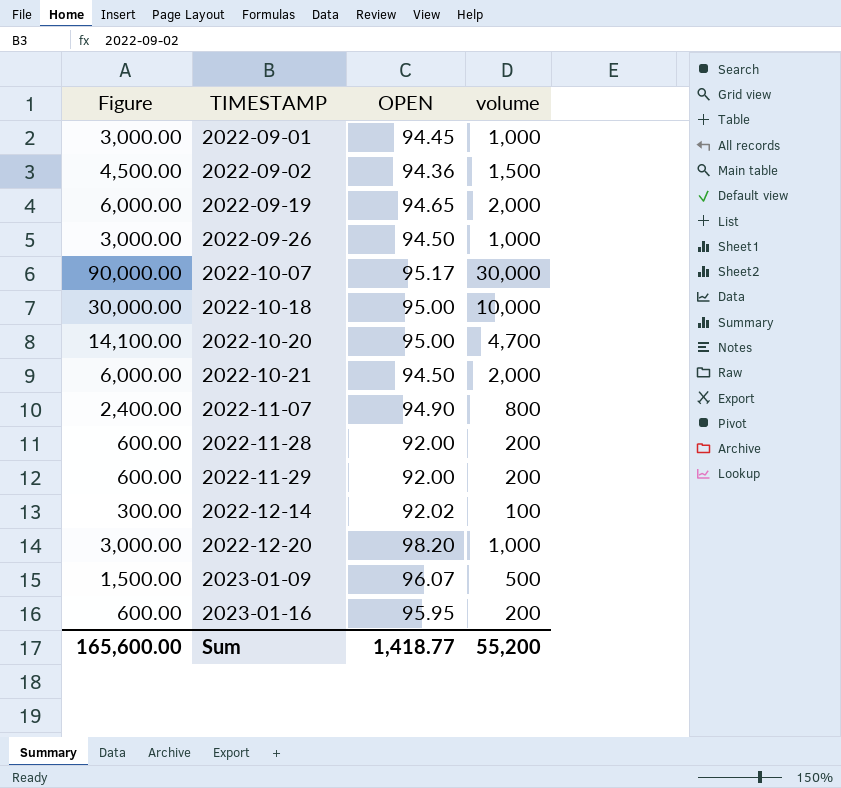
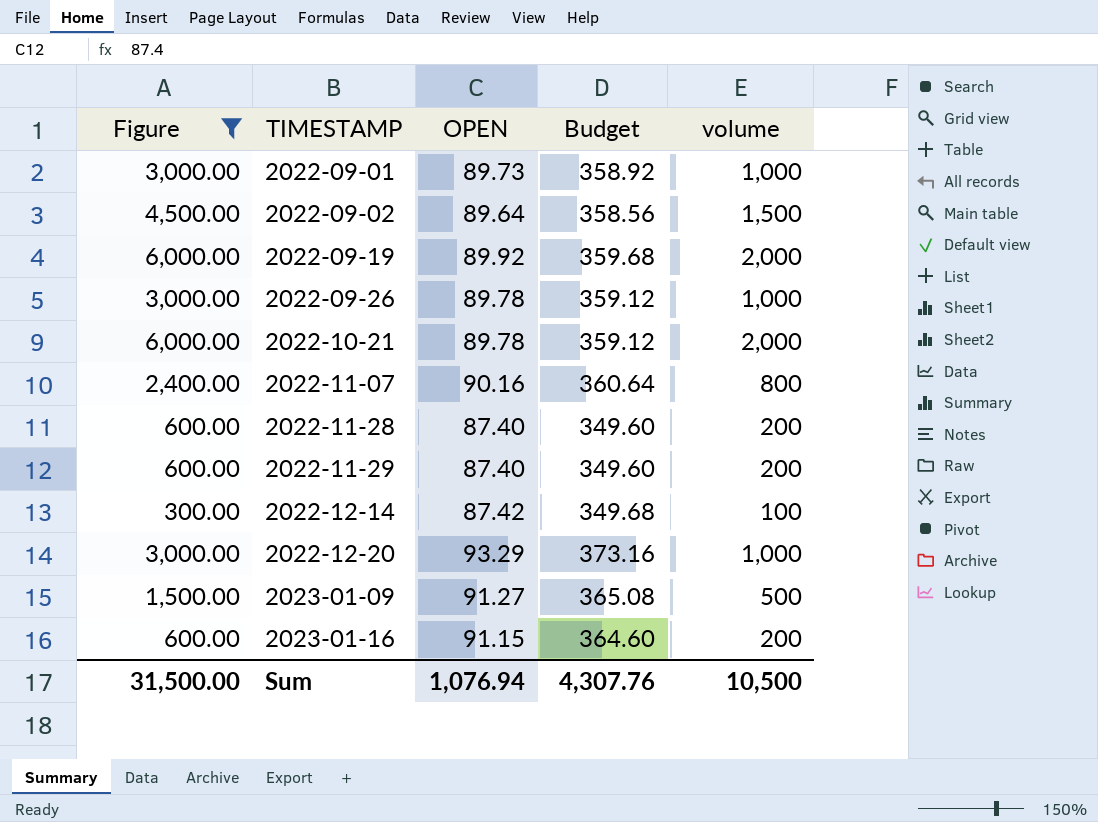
filter: none -> Figure <= 6,000.00
column Budget | formula: none -> [OPEN] * 4
2022-09-01 | OPEN: 94.45 -> 89.73
2022-09-02 | OPEN: 94.36 -> 89.64
2022-09-19 | OPEN: 94.65 -> 89.92
2022-09-26 | OPEN: 94.50 -> 89.78
2022-10-21 | OPEN: 94.50 -> 89.78
2022-11-07 | OPEN: 94.90 -> 90.16
2022-11-28 | OPEN: 92.00 -> 87.40
2022-11-29 | OPEN: 92.00 -> 87.40
2022-12-14 | OPEN: 92.02 -> 87.42
2022-12-20 | OPEN: 98.20 -> 93.29
2023-01-09 | OPEN: 96.07 -> 91.27
2023-01-16 | OPEN: 95.95 -> 91.15
Sum | Figure: 165,600.00 -> 31,500.00
Sum | OPEN: 1,418.77 -> 1,076.94
Sum | volume: 55,200 -> 10,500

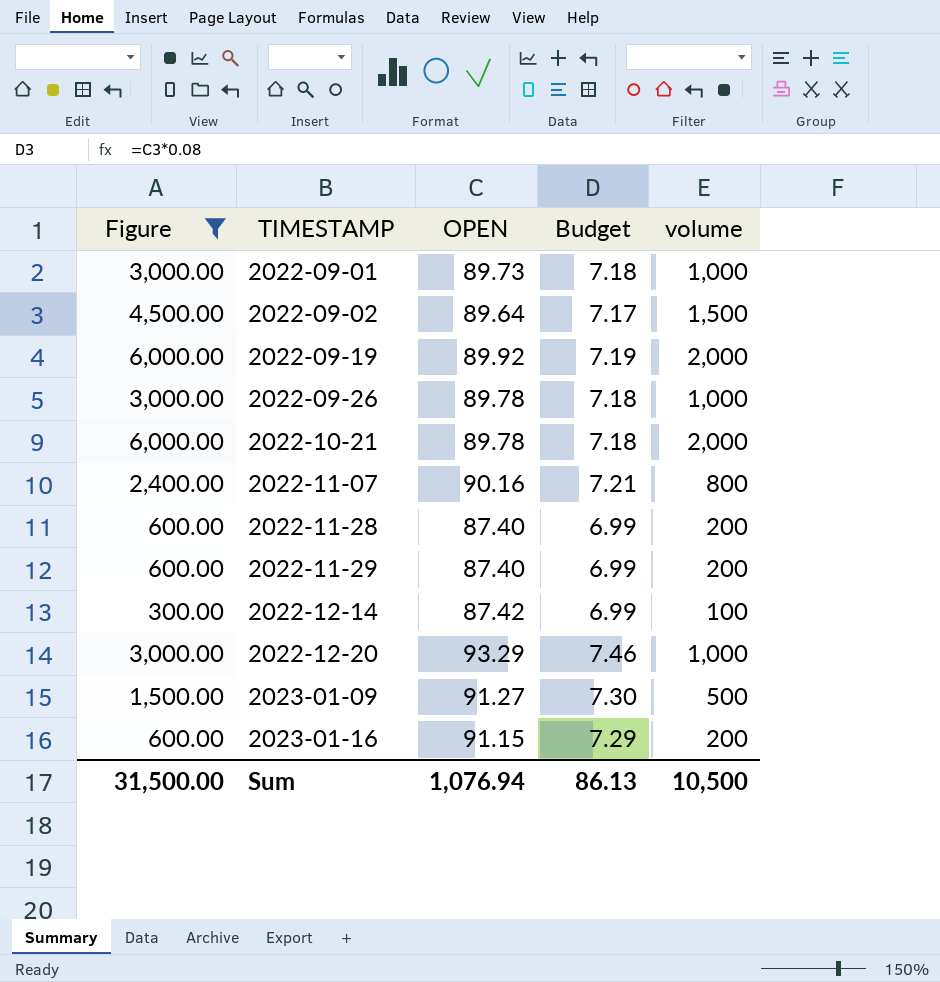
column Budget | formula: [OPEN] * 4 -> [OPEN] * 0.08
Sum | Budget: 4,307.76 -> 86.13

